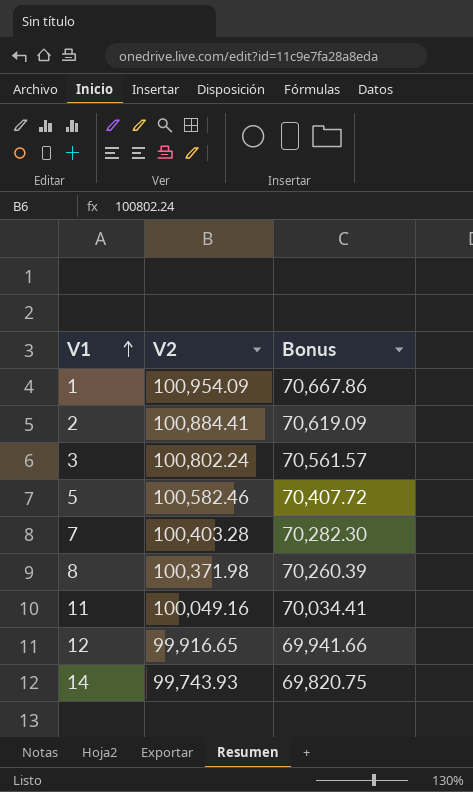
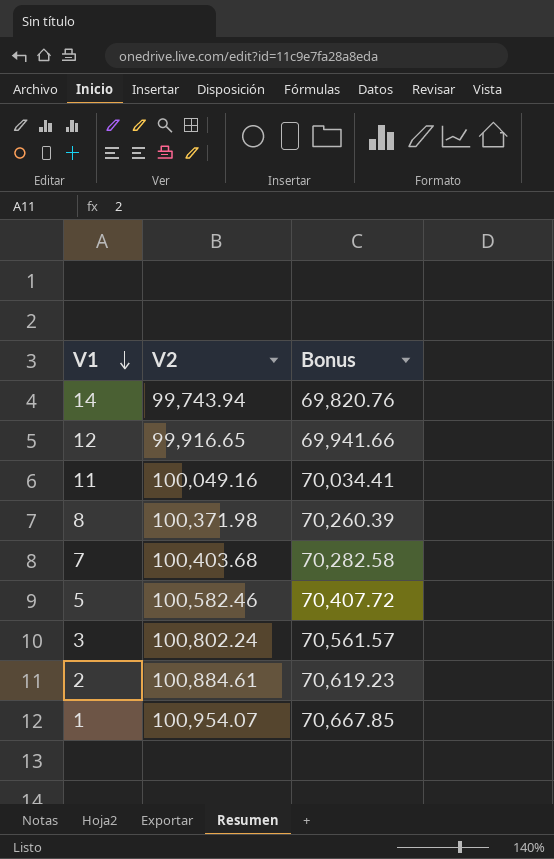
row order: V1 ascending -> V1 descending
14 | V2: 99,743.93 -> 99,743.94
14 | Bonus: 69,820.75 -> 69,820.76
7 | V2: 100,403.28 -> 100,403.68
7 | Bonus: 70,282.30 -> 70,282.58
2 | V2: 100,884.41 -> 100,884.61
2 | Bonus: 70,619.09 -> 70,619.23
1 | V2: 100,954.09 -> 100,954.07
1 | Bonus: 70,667.86 -> 70,667.85

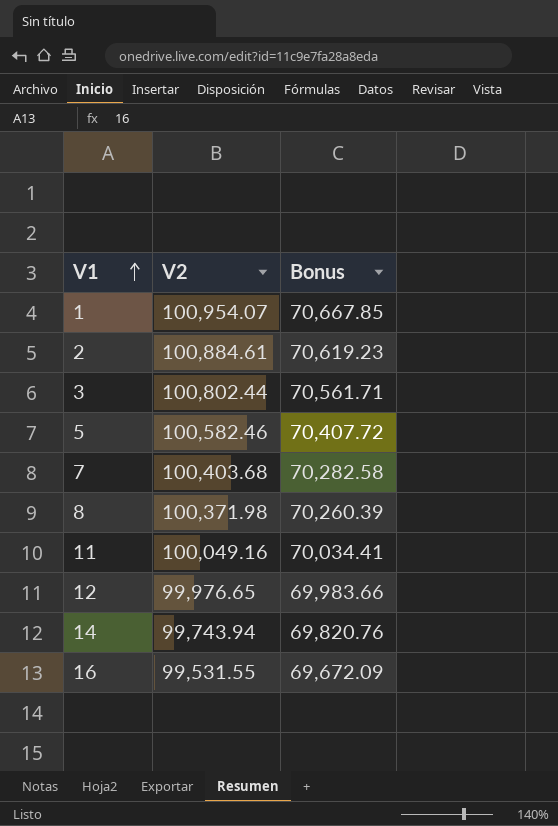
row order: V1 descending -> V1 ascending
3 | V2: 100,802.24 -> 100,802.44
3 | Bonus: 70,561.57 -> 70,561.71
12 | V2: 99,916.65 -> 99,976.65
12 | Bonus: 69,941.66 -> 69,983.66
row 16: none -> 99,531.55 | 69,672.09

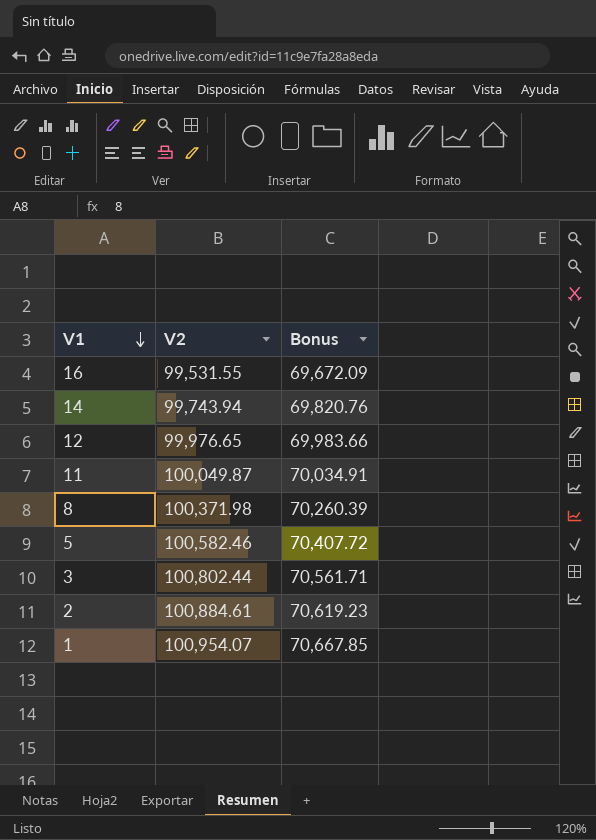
row order: V1 ascending -> V1 descending
row 7: 100,403.68 | 70,282.58 -> none
11 | V2: 100,049.16 -> 100,049.87
11 | Bonus: 70,034.41 -> 70,034.91

